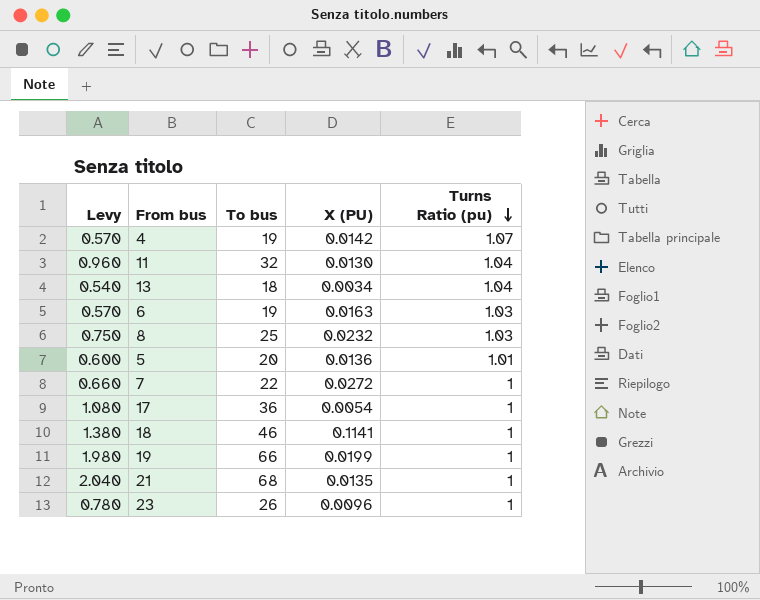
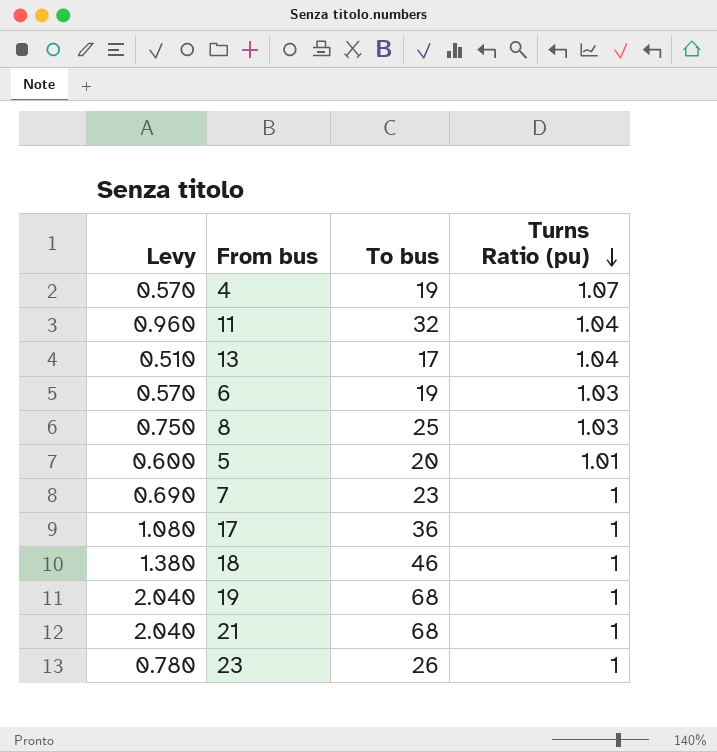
column X (PU) | position: 4 -> none
13 | Levy: 0.540 -> 0.510
13 | To bus: 18 -> 17
7 | Levy: 0.660 -> 0.690
7 | To bus: 22 -> 23
19 | Levy: 1.980 -> 2.040
19 | To bus: 66 -> 68

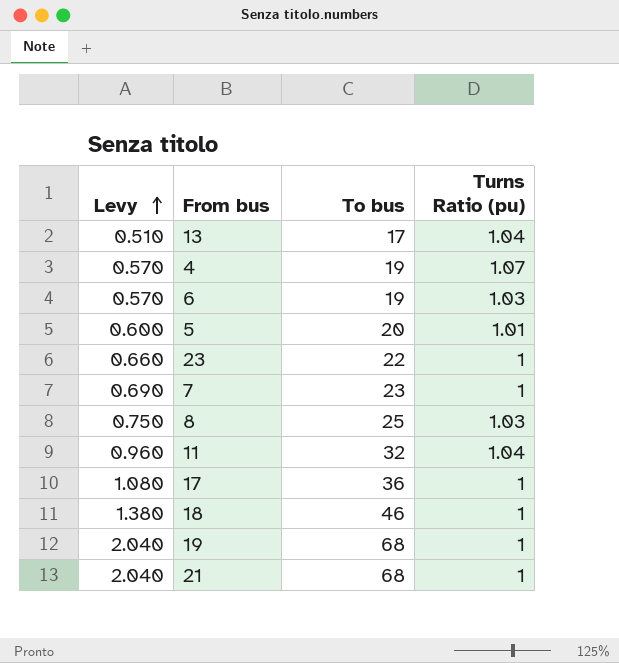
row order: Turns Ratio (pu) descending -> Levy ascending
23 | Levy: 0.780 -> 0.660
23 | To bus: 26 -> 22

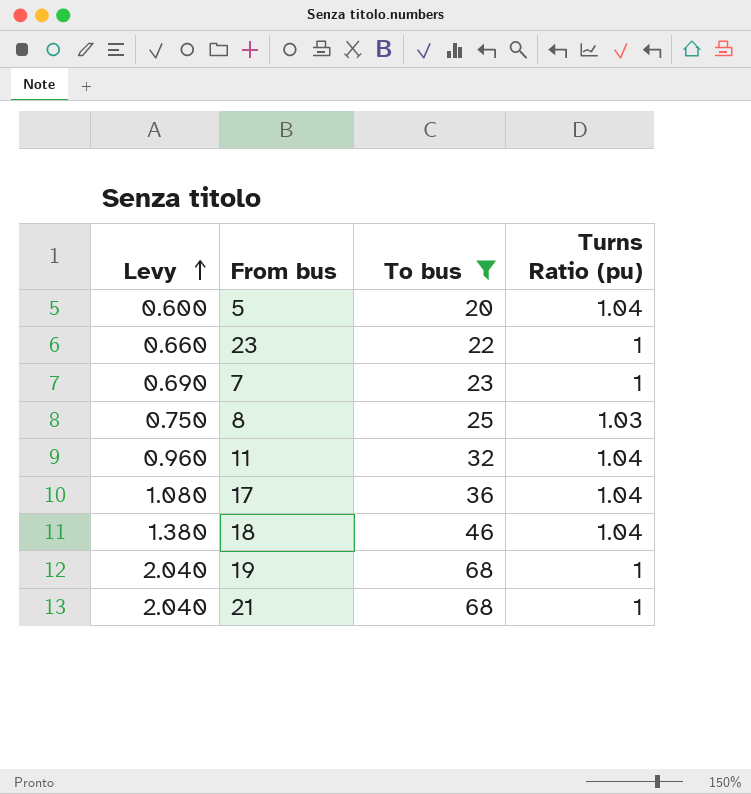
filter: none -> To bus >= 20
5 | Turns Ratio (pu): 1.01 -> 1.04
17 | Turns Ratio (pu): 1 -> 1.04
18 | Turns Ratio (pu): 1 -> 1.04

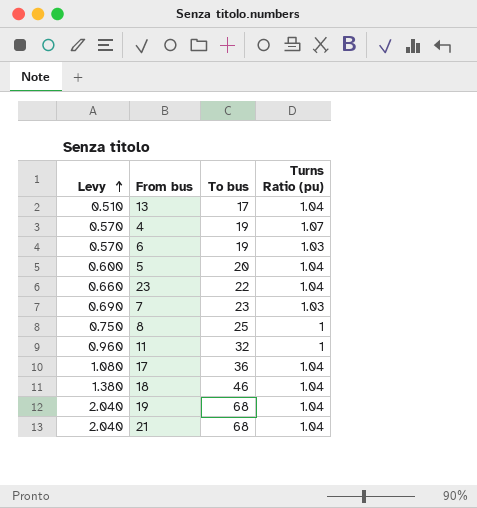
filter: To bus >= 20 -> none
23 | Turns Ratio (pu): 1 -> 1.04
7 | Turns Ratio (pu): 1 -> 1.03
8 | Turns Ratio (pu): 1.03 -> 1
11 | Turns Ratio (pu): 1.04 -> 1
19 | Turns Ratio (pu): 1 -> 1.04
21 | Turns Ratio (pu): 1 -> 1.04

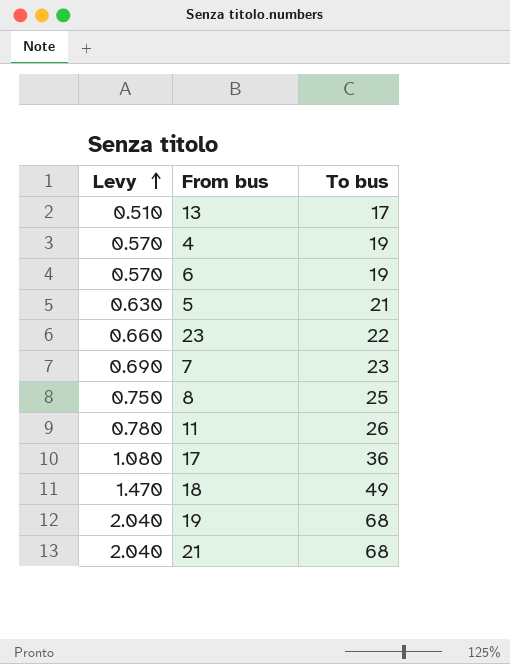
column Turns Ratio (pu) | position: 4 -> none
5 | Levy: 0.600 -> 0.630
5 | To bus: 20 -> 21
11 | Levy: 0.960 -> 0.780
11 | To bus: 32 -> 26
18 | Levy: 1.380 -> 1.470
18 | To bus: 46 -> 49

